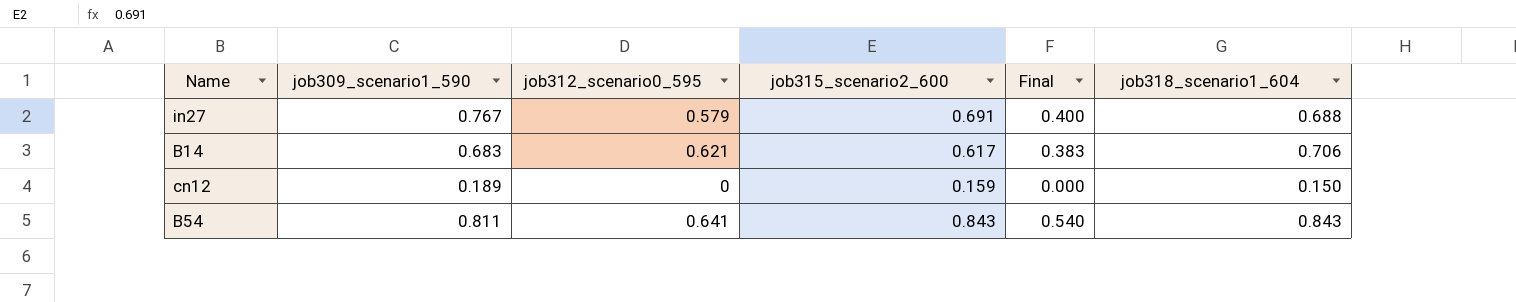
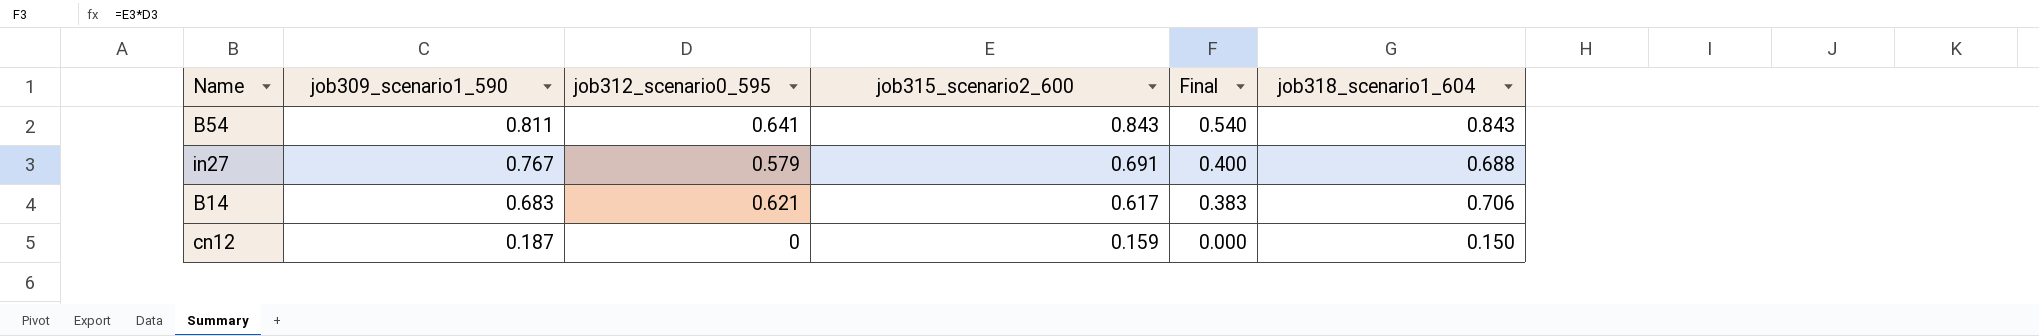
row order: none -> job309_scenario1_590 descending
cn12 | job309_scenario1_590: 0.189 -> 0.187

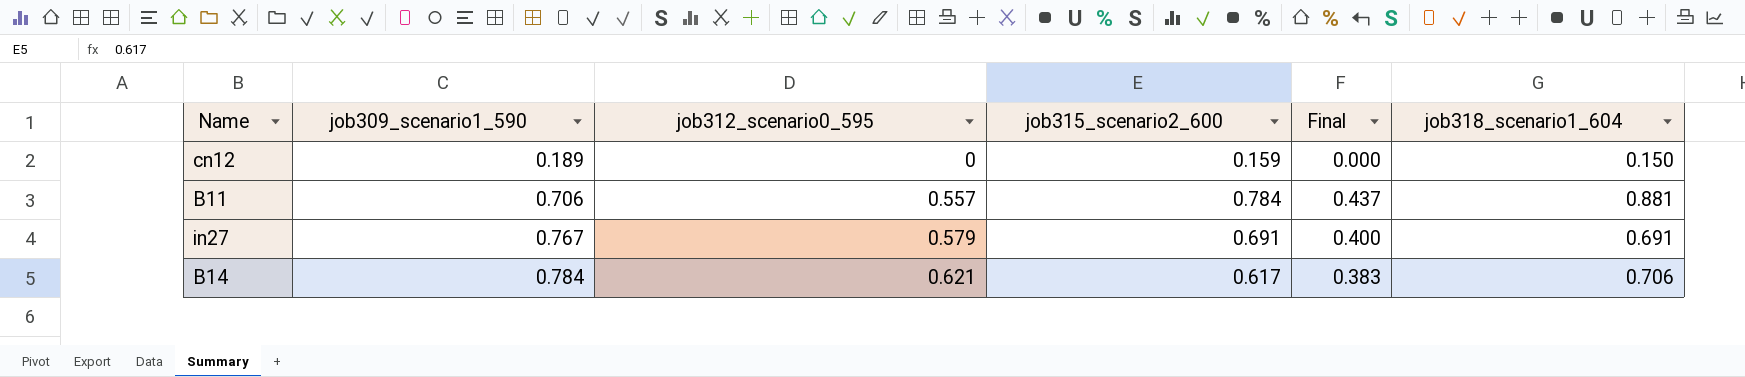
row order: job309_scenario1_590 descending -> job309_scenario1_590 ascending
row B54: 0.811 | 0.641 | 0.843 | 0.540 | 0.843 -> none
cn12 | job309_scenario1_590: 0.187 -> 0.189
row B11: none -> 0.706 | 0.557 | 0.784 | 0.437 | 0.881
in27 | job318_scenario1_604: 0.688 -> 0.691
B14 | job309_scenario1_590: 0.683 -> 0.784

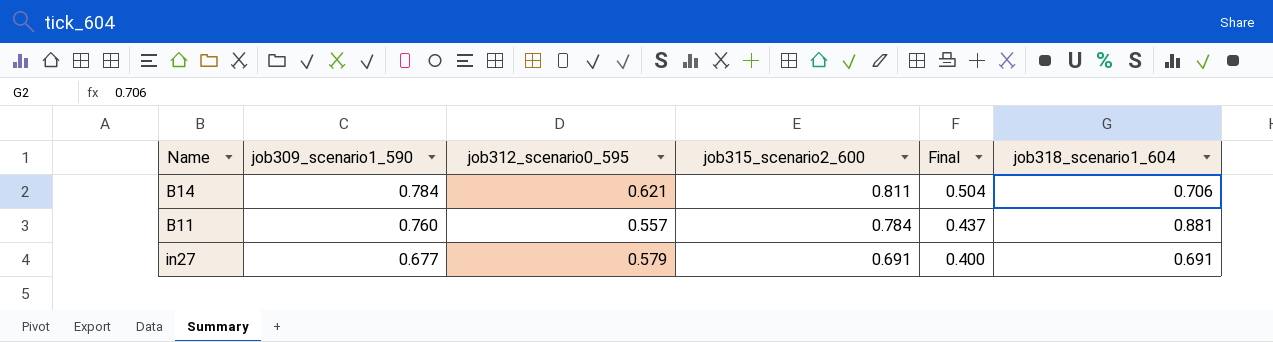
row order: job309_scenario1_590 ascending -> job309_scenario1_590 descending
row cn12: 0.189 | 0 | 0.159 | 0.000 | 0.150 -> none
B14 | job315_scenario2_600: 0.617 -> 0.811
B14 | Final: 0.383 -> 0.504
B11 | job309_scenario1_590: 0.706 -> 0.760
in27 | job309_scenario1_590: 0.767 -> 0.677

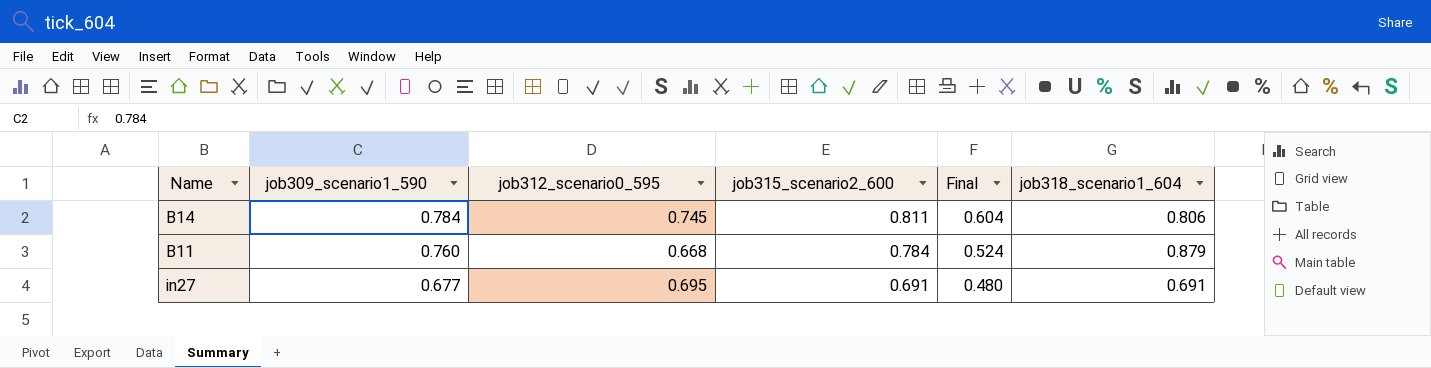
B14 | job312_scenario0_595: 0.621 -> 0.745
B14 | Final: 0.504 -> 0.604
B14 | job318_scenario1_604: 0.706 -> 0.806
B11 | job312_scenario0_595: 0.557 -> 0.668
B11 | Final: 0.437 -> 0.524
B11 | job318_scenario1_604: 0.881 -> 0.879
in27 | job312_scenario0_595: 0.579 -> 0.695
in27 | Final: 0.400 -> 0.480

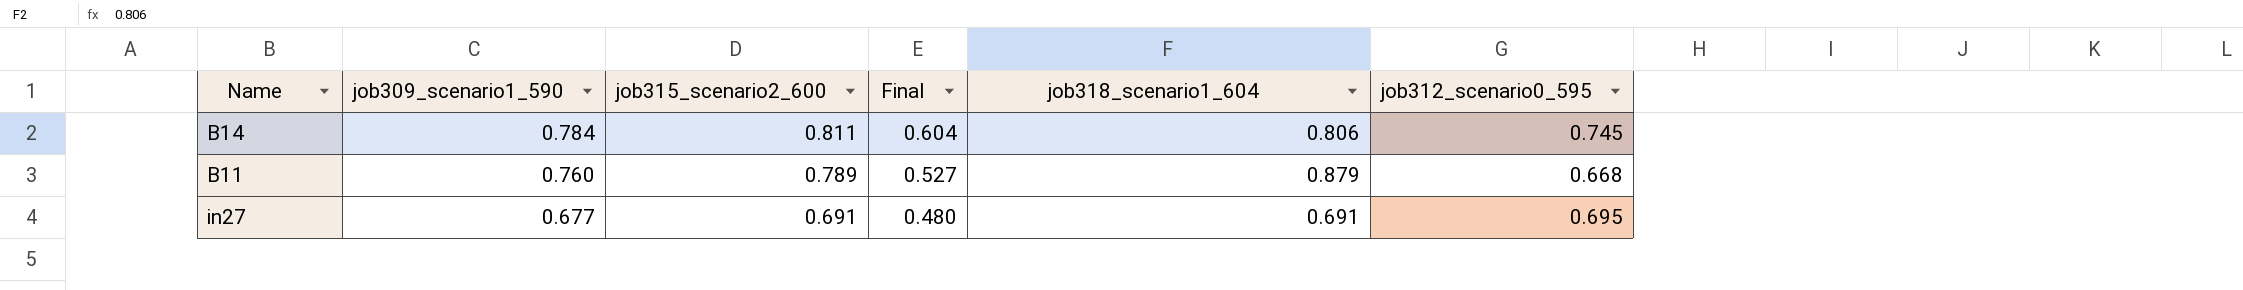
column job312_scenario0_595 | position: 3 -> 6
B11 | job315_scenario2_600: 0.784 -> 0.789
B11 | Final: 0.524 -> 0.527

